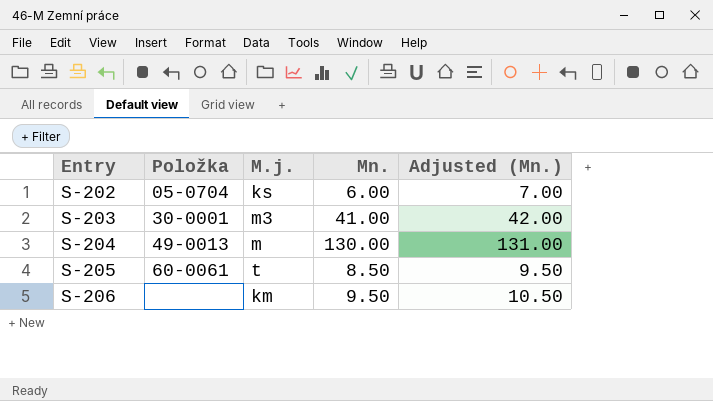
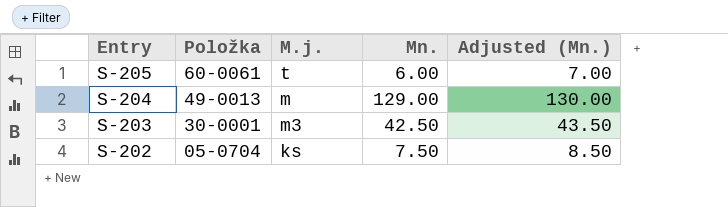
row order: Entry ascending -> Entry descending
row S-206: none | km | 9.50 | 10.50 -> none
S-205 | Mn.: 8.50 -> 6.00
S-205 | Adjusted (Mn.): 9.50 -> 7.00
S-204 | Mn.: 130.00 -> 129.00
S-204 | Adjusted (Mn.): 131.00 -> 130.00
S-203 | Mn.: 41.00 -> 42.50
S-203 | Adjusted (Mn.): 42.00 -> 43.50
S-202 | Mn.: 6.00 -> 7.50
S-202 | Adjusted (Mn.): 7.00 -> 8.50

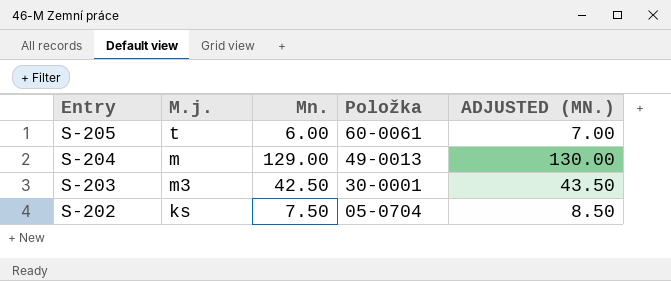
column Položka | position: 2 -> 4
column name: Adjusted (Mn.) -> ADJUSTED (MN.)

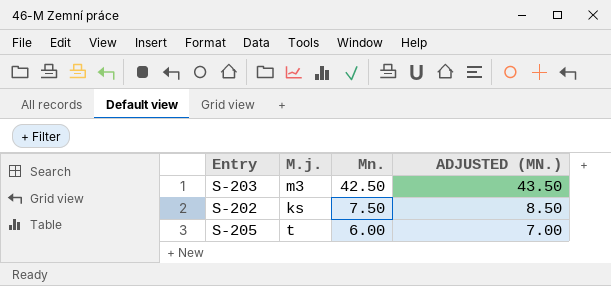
row order: Entry descending -> Mn. descending
column Položka | position: 4 -> none
row S-204: m | 129.00 | 49-0013 | 130.00 -> none

